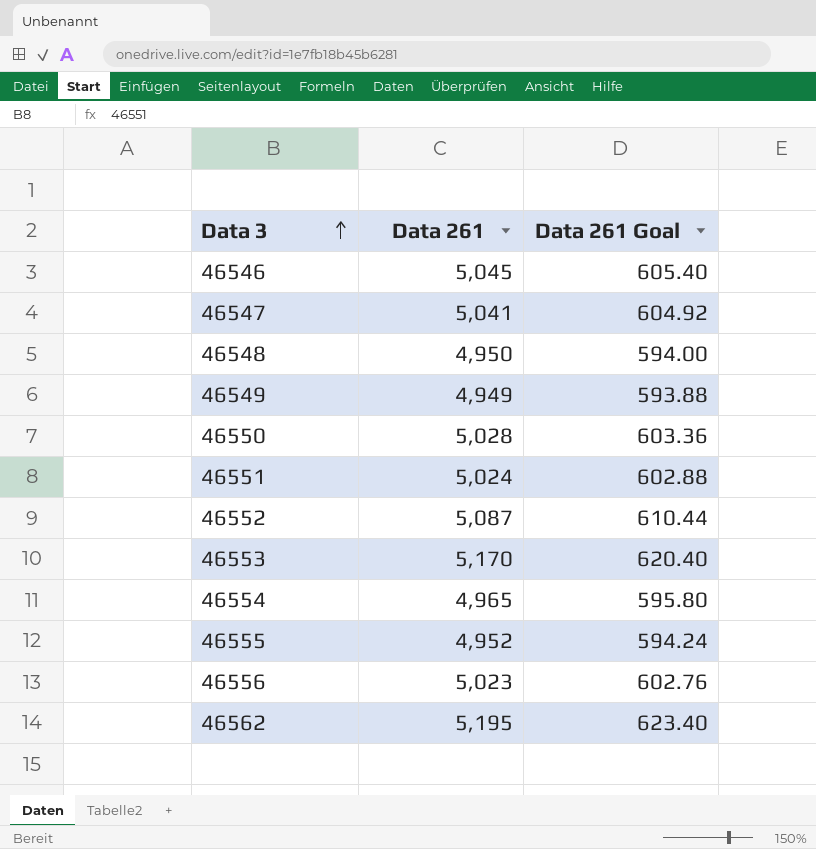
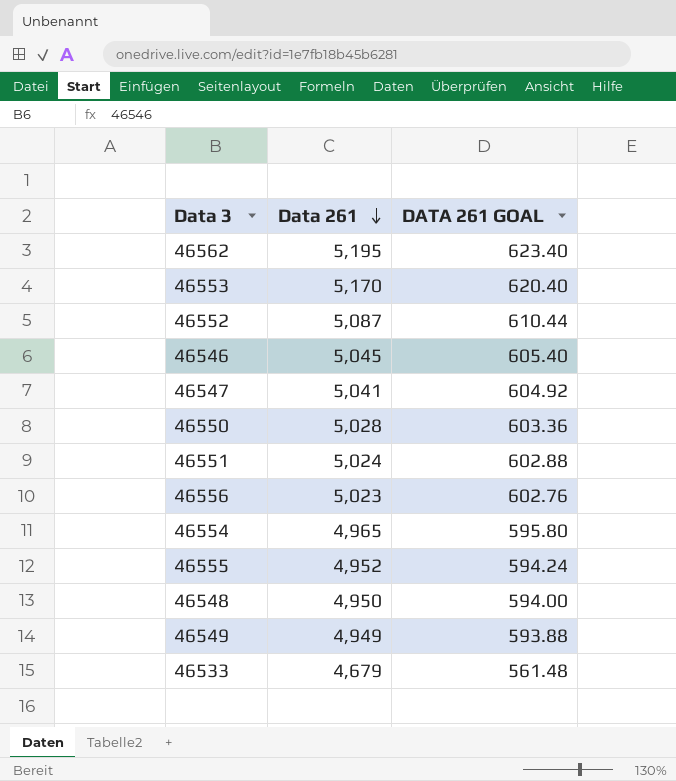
row order: Data 3 ascending -> Data 261 descending
column name: Data 261 Goal -> DATA 261 GOAL
row 46533: none -> 4,679 | 561.48

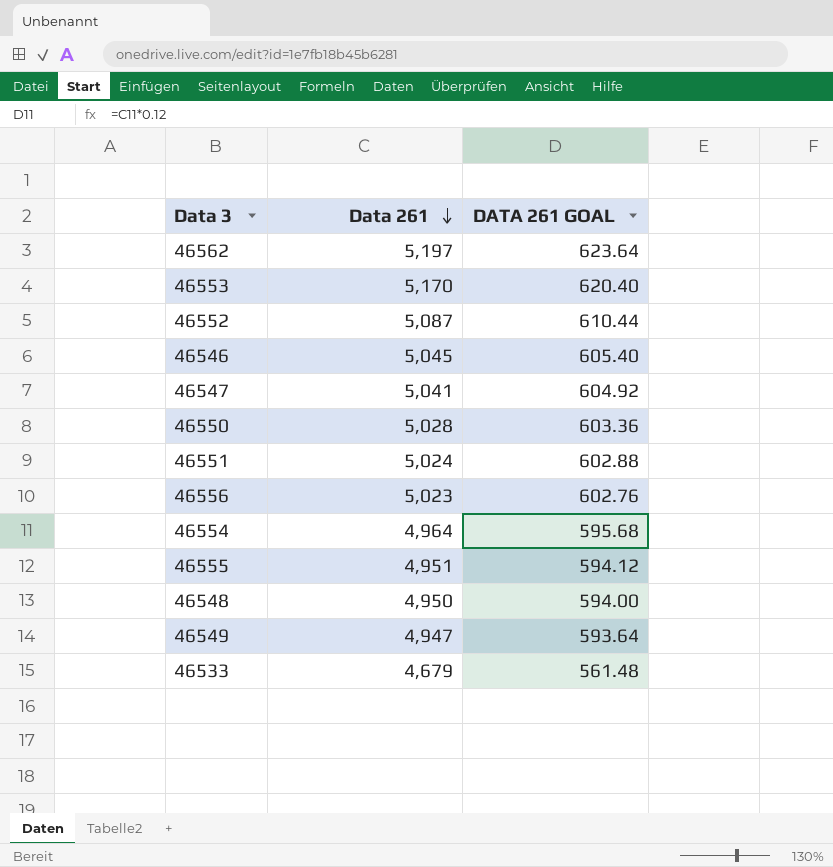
46562 | Data 261: 5,195 -> 5,197
46562 | DATA 261 GOAL: 623.40 -> 623.64
46554 | Data 261: 4,965 -> 4,964
46554 | DATA 261 GOAL: 595.80 -> 595.68
46555 | Data 261: 4,952 -> 4,951
46555 | DATA 261 GOAL: 594.24 -> 594.12
46549 | Data 261: 4,949 -> 4,947
46549 | DATA 261 GOAL: 593.88 -> 593.64

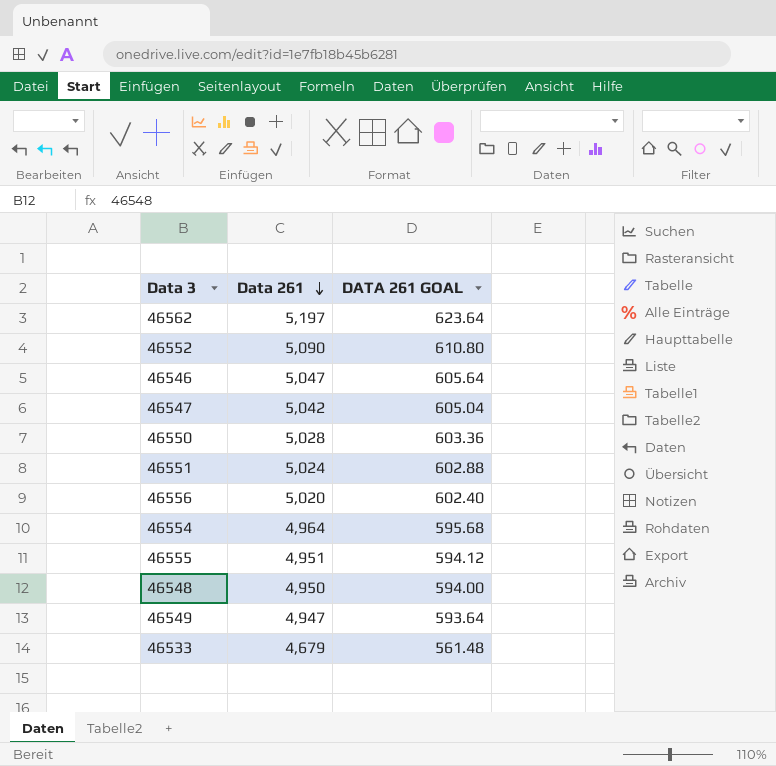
row 46553: 5,170 | 620.40 -> none
46552 | Data 261: 5,087 -> 5,090
46552 | DATA 261 GOAL: 610.44 -> 610.80
46546 | Data 261: 5,045 -> 5,047
46546 | DATA 261 GOAL: 605.40 -> 605.64
46547 | Data 261: 5,041 -> 5,042
46547 | DATA 261 GOAL: 604.92 -> 605.04
46556 | Data 261: 5,023 -> 5,020
46556 | DATA 261 GOAL: 602.76 -> 602.40

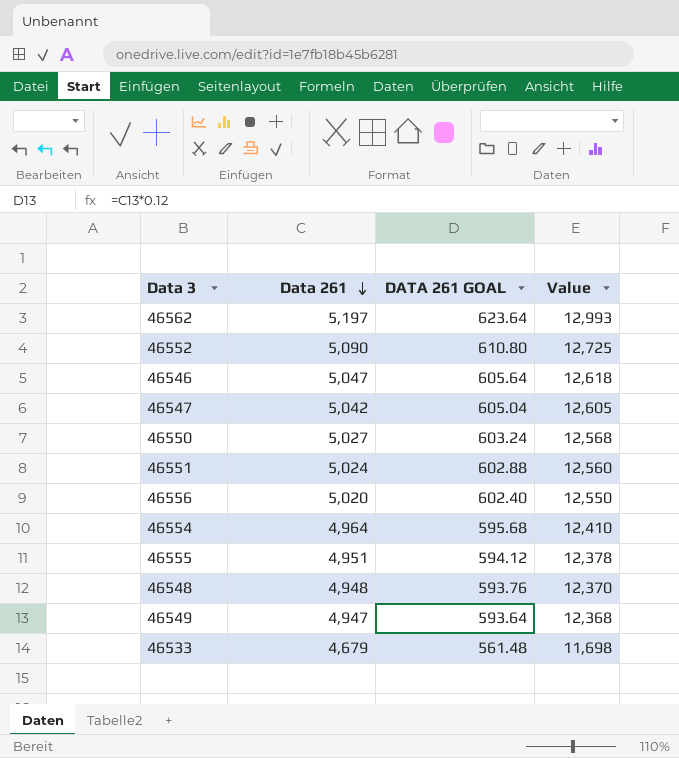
column Value | formula: none -> [Data 261] * 2.5
46550 | Data 261: 5,028 -> 5,027
46550 | DATA 261 GOAL: 603.36 -> 603.24
46548 | Data 261: 4,950 -> 4,948
46548 | DATA 261 GOAL: 594.00 -> 593.76

